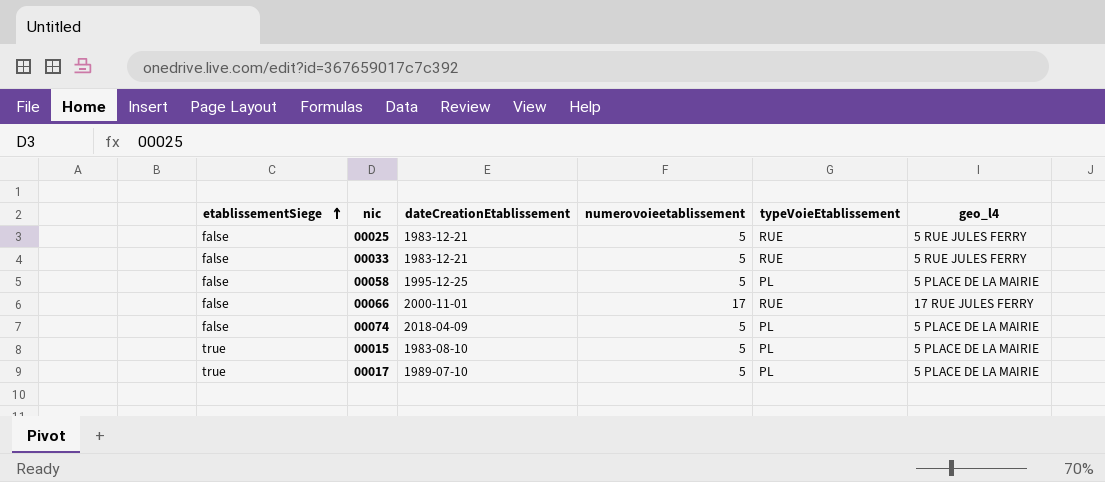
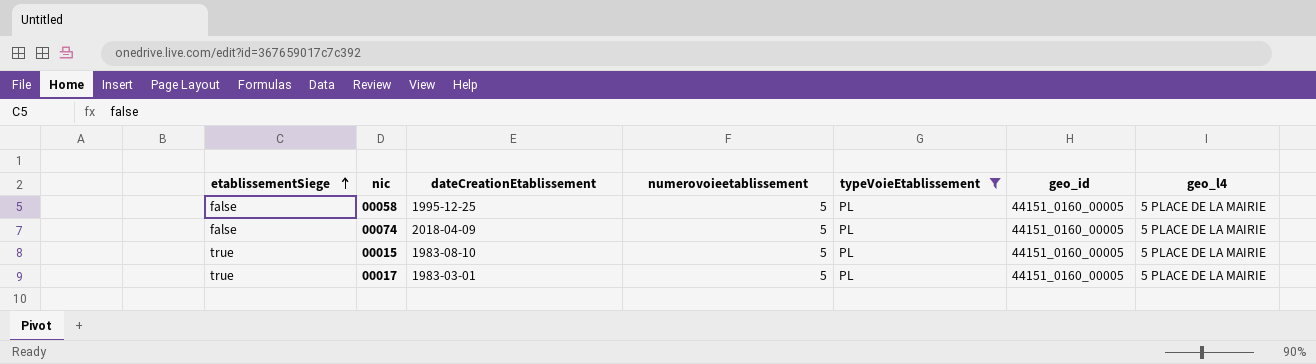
filter: none -> typeVoieEtablissement = PL
column geo_id | position: none -> 6
00017 | dateCreationEtablissement: 1989-07-10 -> 1983-03-01

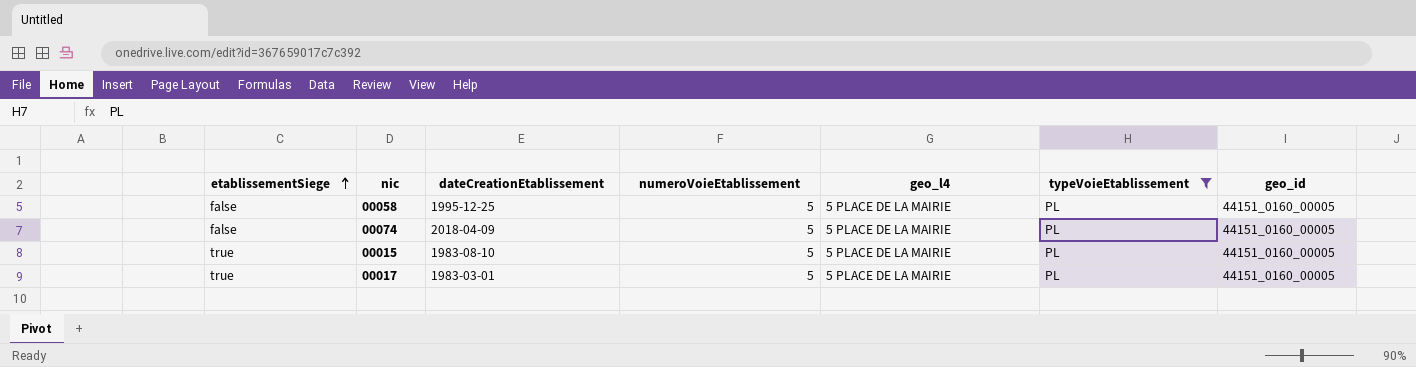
column name: numerovoieetablissement -> numeroVoieEtablissement
column geo_l4 | position: 7 -> 5

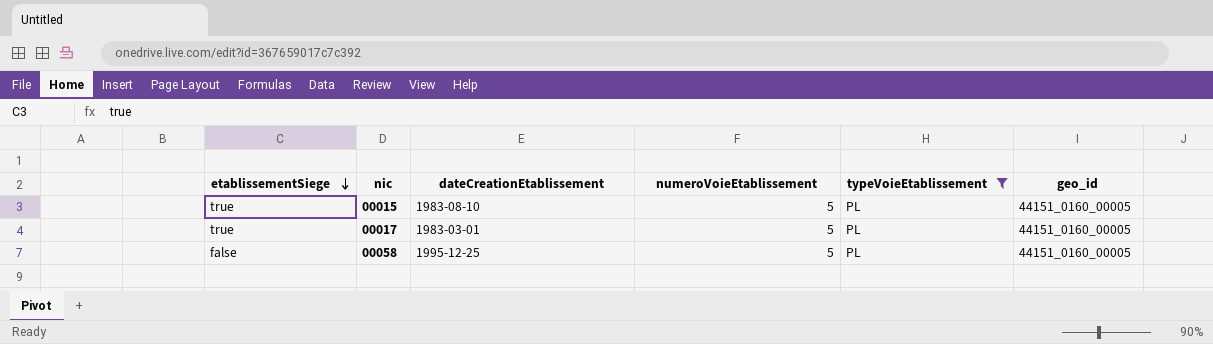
row order: etablissementSiege ascending -> etablissementSiege descending
column geo_l4 | position: 5 -> none
row 00074: false | 2018-04-09 | 5 | 5 PLACE DE LA MAIRIE | PL | 44151_0160_00005 -> none

